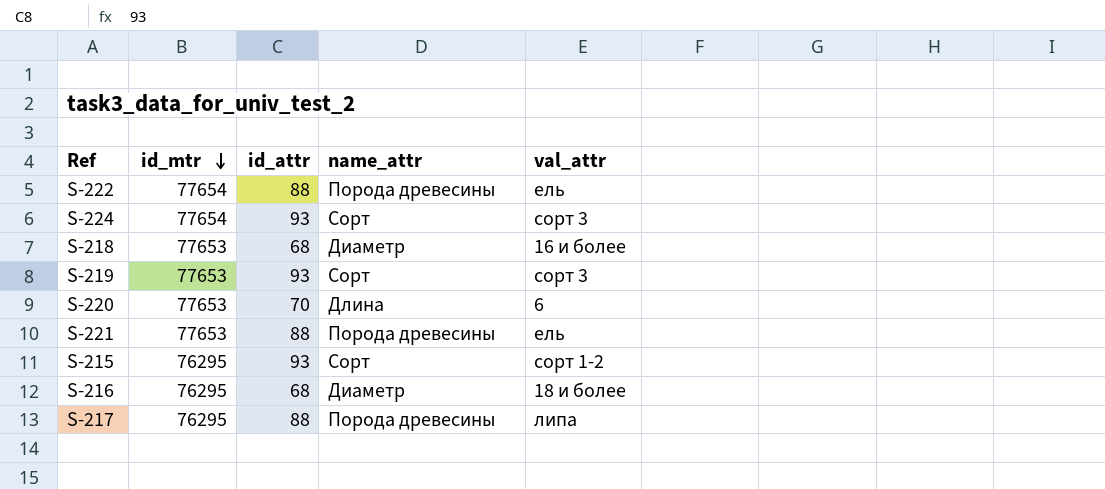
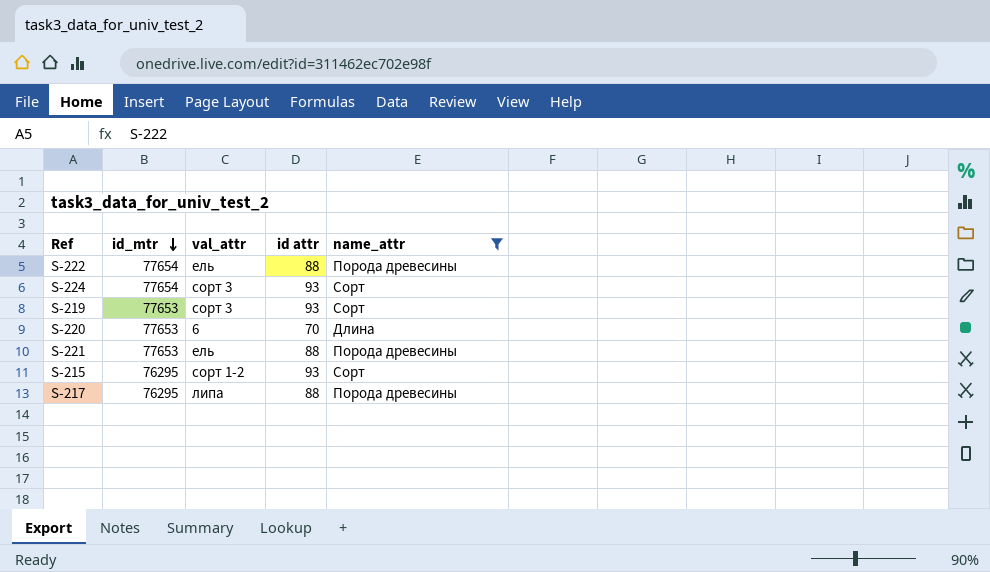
filter: none -> name_attr != Диаметр
column val_attr | position: 5 -> 3
column name: id_attr -> id attr

